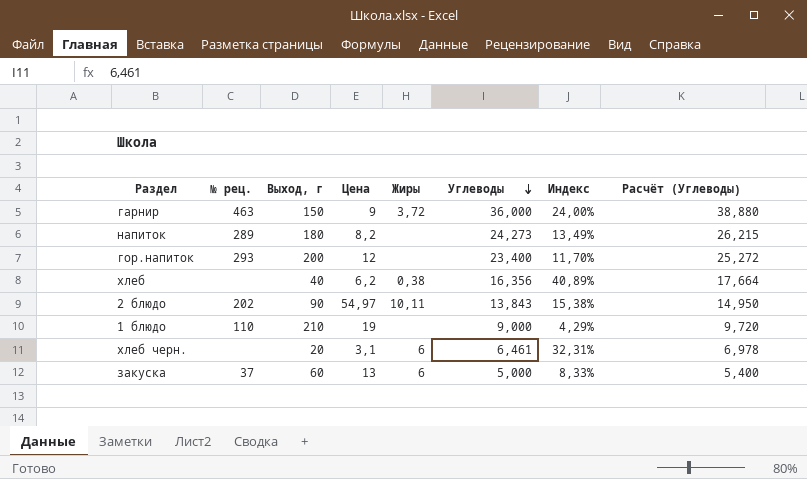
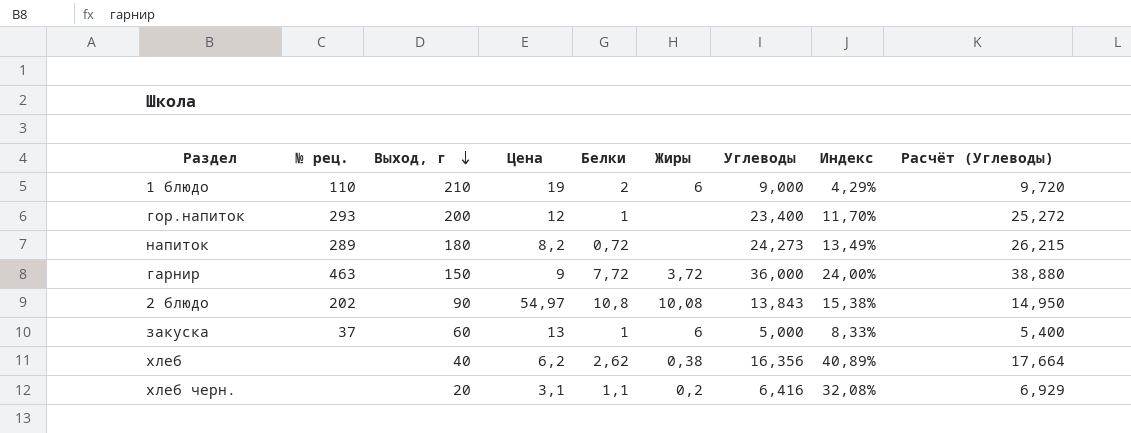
row order: Углеводы descending -> Выход, г descending
column Белки | position: none -> 5
1 блюдо | Жиры: none -> 6
2 блюдо | Жиры: 10,11 -> 10,08
хлеб черн. | Жиры: 6 -> 0,2
хлеб черн. | Углеводы: 6,461 -> 6,416
хлеб черн. | Индекс: 32,31% -> 32,08%
хлеб черн. | Расчёт (Углеводы): 6,978 -> 6,929

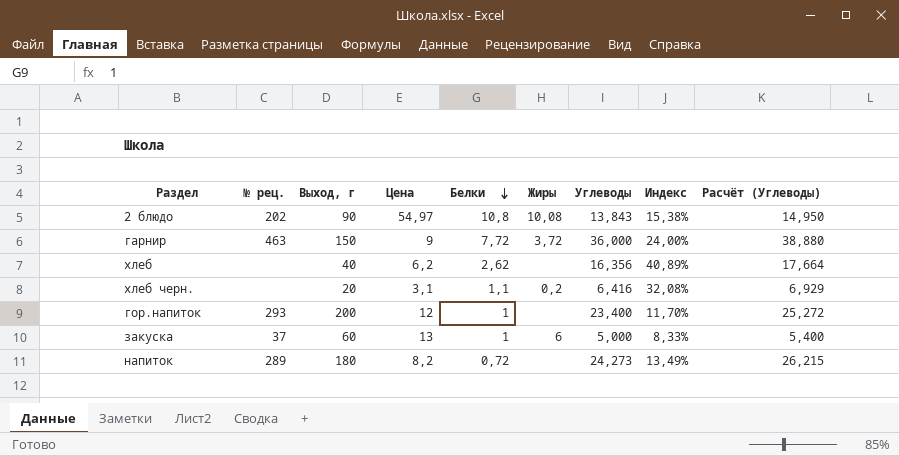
row order: Выход, г descending -> Белки descending
row 1 блюдо: 110 | 210 | 19 | 2 | 6 | 9,000 | 4,29% | 9,720 -> none
хлеб | Жиры: 0,38 -> none

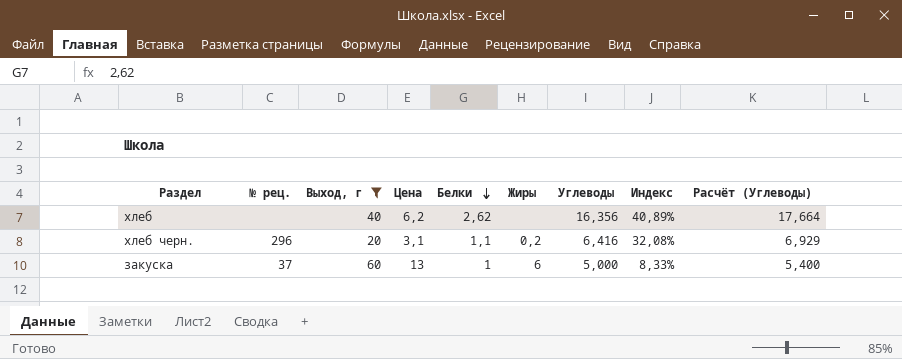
filter: none -> Выход, г <= 60
хлеб черн. | № рец.: none -> 296

